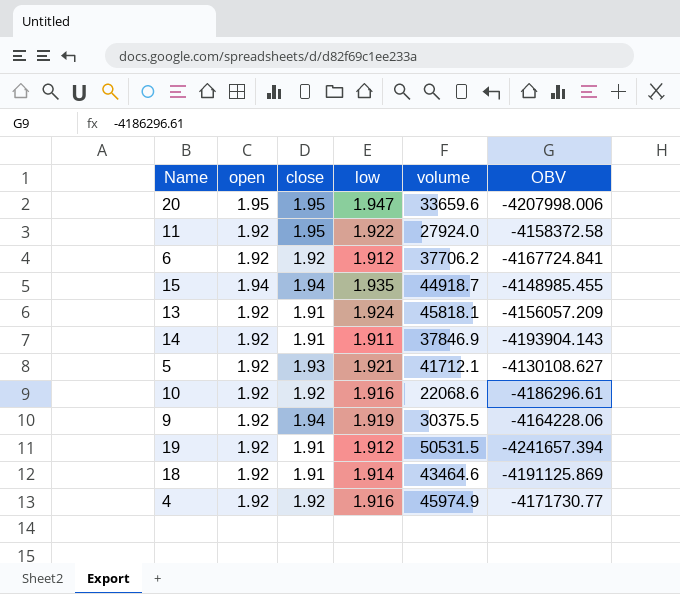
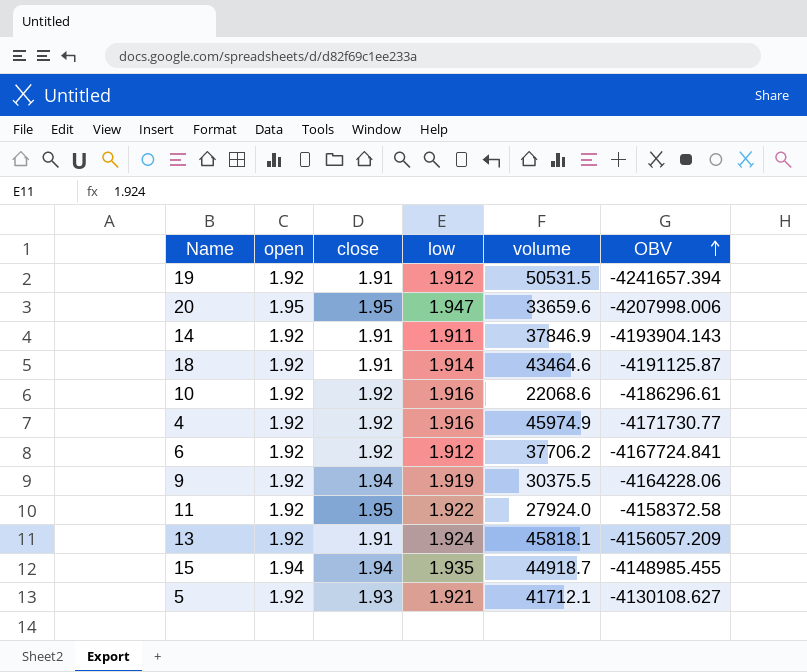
row order: none -> OBV ascending
18 | OBV: -4191125.869 -> -4191125.87

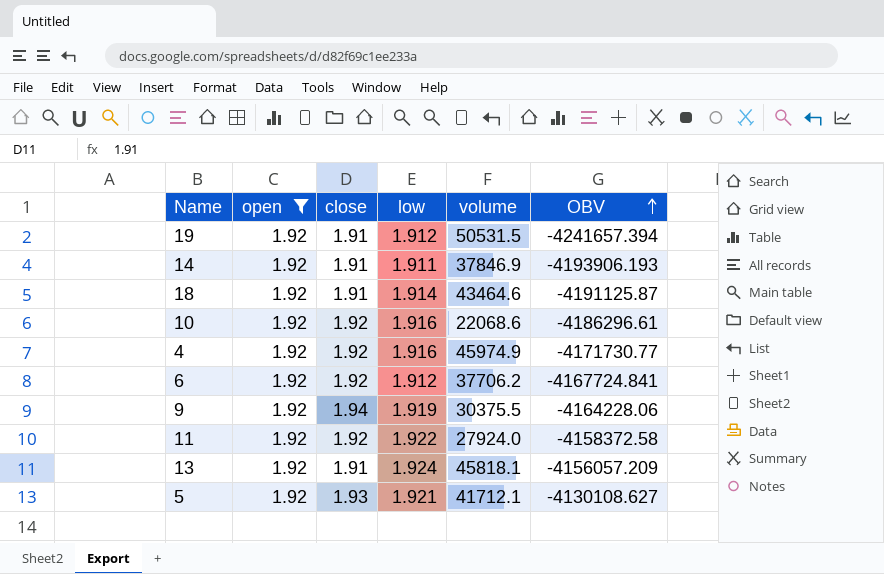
filter: none -> open = 1.92
14 | OBV: -4193904.143 -> -4193906.193
11 | close: 1.95 -> 1.92

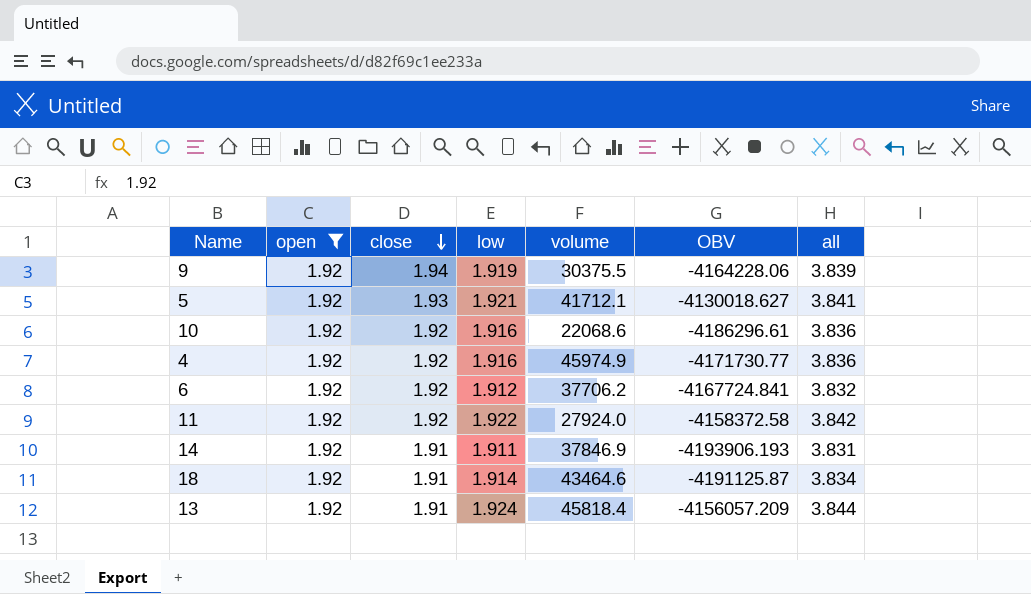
row order: OBV ascending -> close descending
column all | formula: none -> [open] + [low]
row 19: 1.92 | 1.91 | 1.912 | 50531.5 | -4241657.394 -> none
5 | OBV: -4130108.627 -> -4130018.627
13 | volume: 45818.1 -> 45818.4

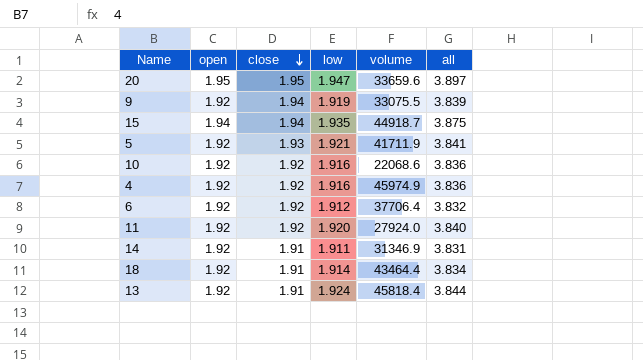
filter: open = 1.92 -> none
column OBV | position: 6 -> none
9 | volume: 30375.5 -> 33075.5
5 | volume: 41712.1 -> 41711.9
6 | volume: 37706.2 -> 37706.4
11 | low: 1.922 -> 1.920
11 | all: 3.842 -> 3.840
14 | volume: 37846.9 -> 31346.9
18 | volume: 43464.6 -> 43464.4

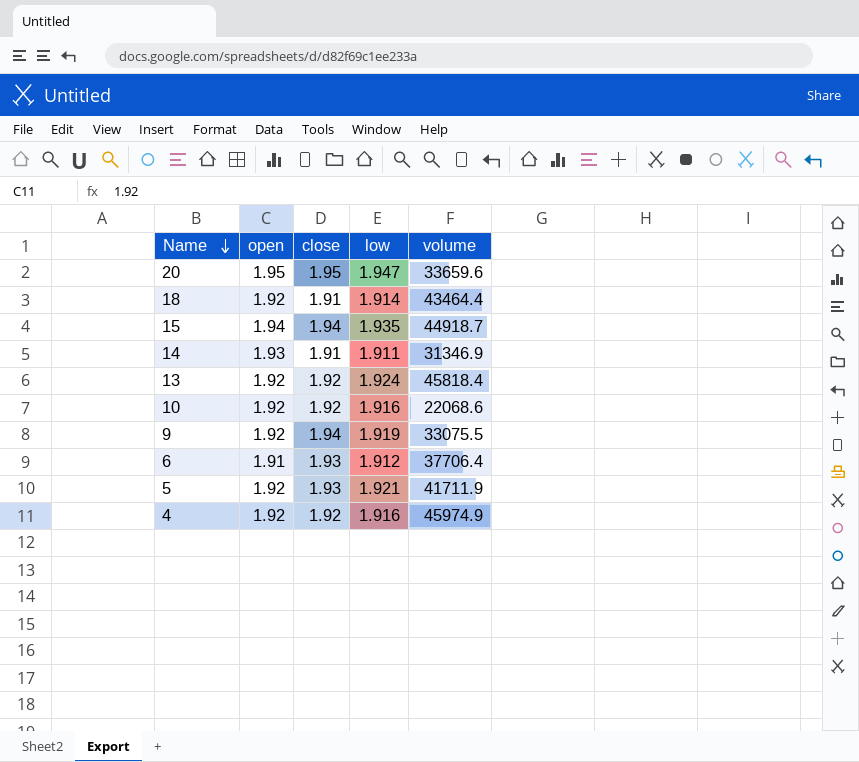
row order: close descending -> Name descending
column all | formula: [open] + [low] -> none
row 11: 1.92 | 1.92 | 1.920 | 27924.0 | 3.840 -> none
14 | open: 1.92 -> 1.93
13 | close: 1.91 -> 1.92
6 | open: 1.92 -> 1.91
6 | close: 1.92 -> 1.93

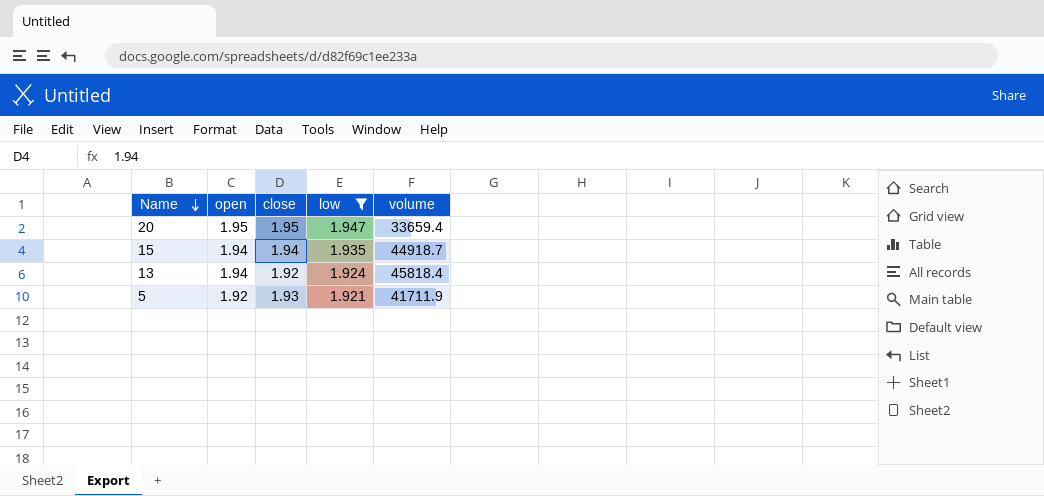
filter: none -> low >= 1.921
20 | volume: 33659.6 -> 33659.4
13 | open: 1.92 -> 1.94

